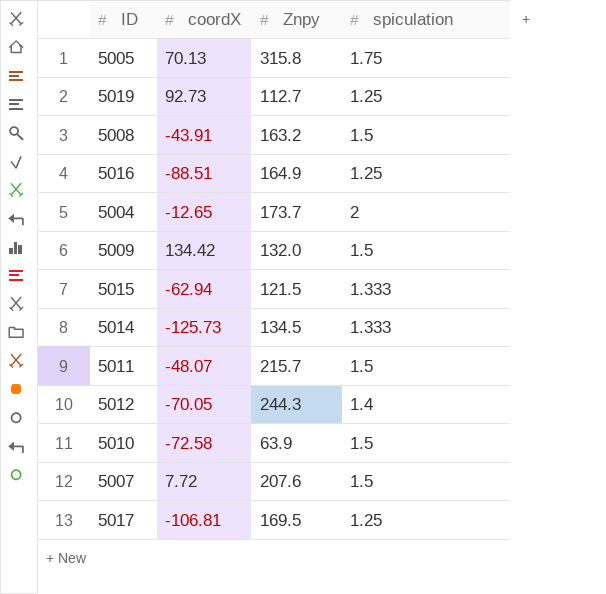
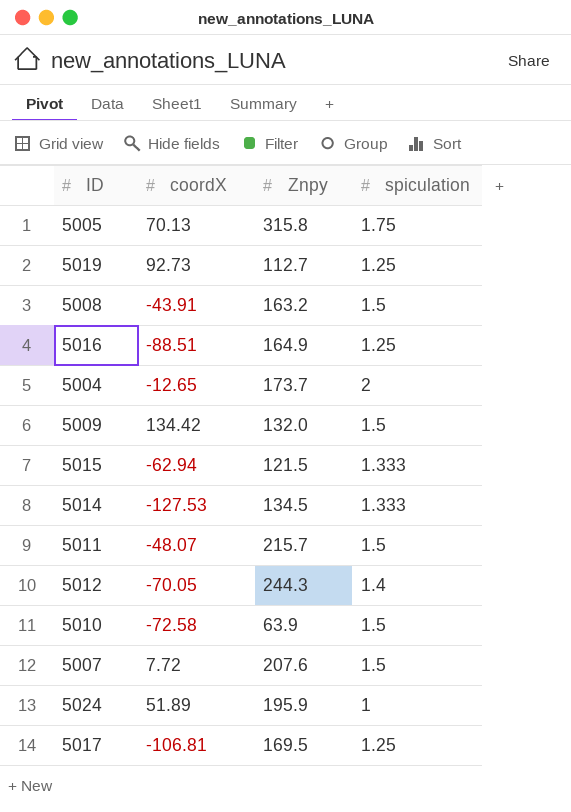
5014 | coordX: -125.73 -> -127.53
row 5024: none -> 51.89 | 195.9 | 1

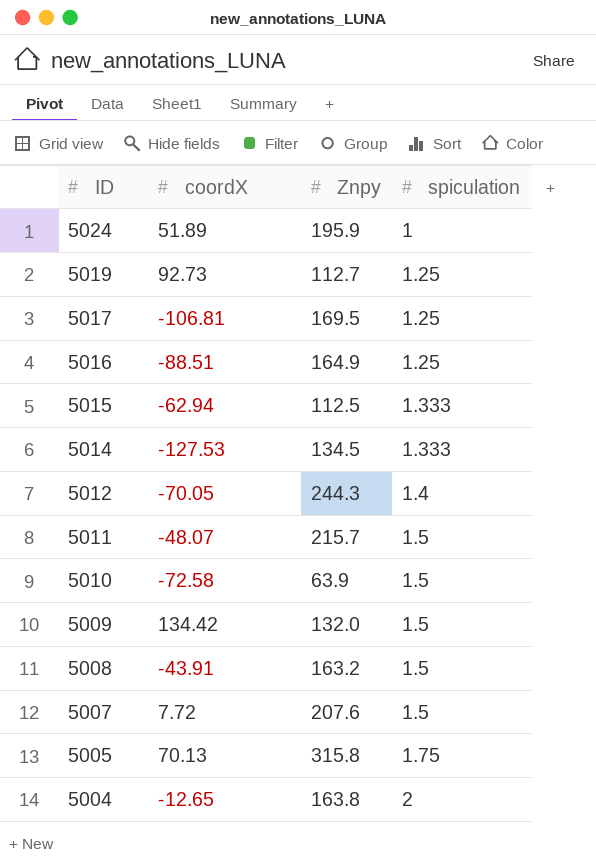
row order: none -> ID descending
5015 | Znpy: 121.5 -> 112.5
5004 | Znpy: 173.7 -> 163.8

